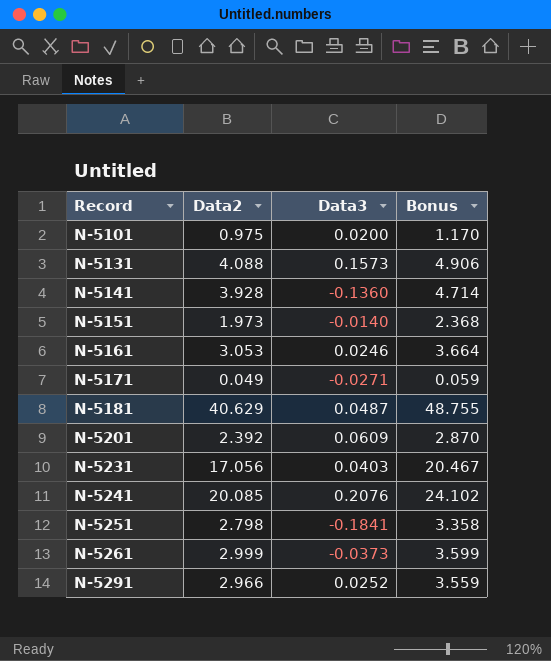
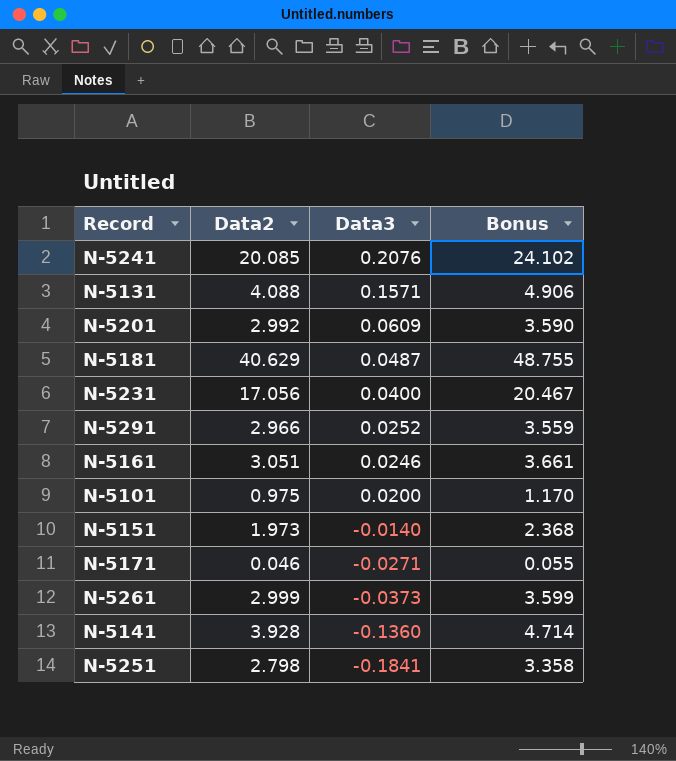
row order: Record ascending -> Data3 descending
N-5131 | Data3: 0.1573 -> 0.1571
N-5201 | Data2: 2.392 -> 2.992
N-5201 | Bonus: 2.870 -> 3.590
N-5231 | Data3: 0.0403 -> 0.0400
N-5161 | Data2: 3.053 -> 3.051
N-5161 | Bonus: 3.664 -> 3.661
N-5171 | Data2: 0.049 -> 0.046
N-5171 | Bonus: 0.059 -> 0.055

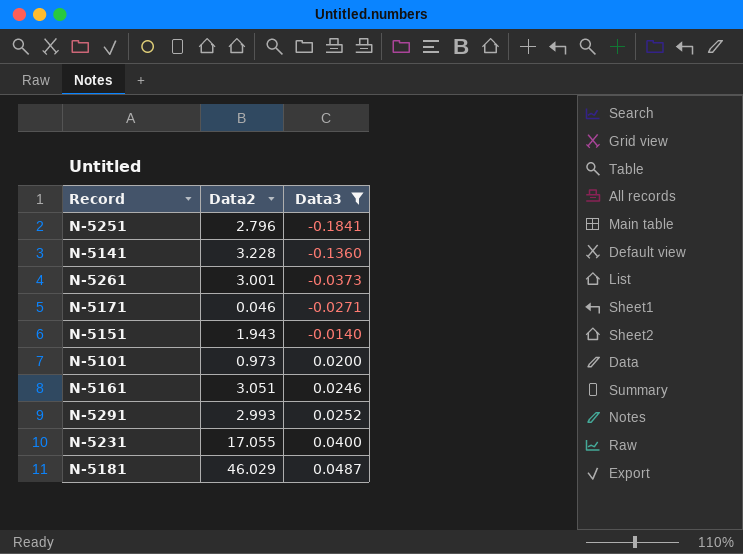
filter: none -> Data3 <= 0.0487
row order: Data3 descending -> Data3 ascending
column Bonus | formula: [Data2] * 1.2 -> none
N-5251 | Data2: 2.798 -> 2.796
N-5141 | Data2: 3.928 -> 3.228
N-5261 | Data2: 2.999 -> 3.001
N-5151 | Data2: 1.973 -> 1.943
N-5101 | Data2: 0.975 -> 0.973
N-5291 | Data2: 2.966 -> 2.993
N-5231 | Data2: 17.056 -> 17.055
N-5181 | Data2: 40.629 -> 46.029

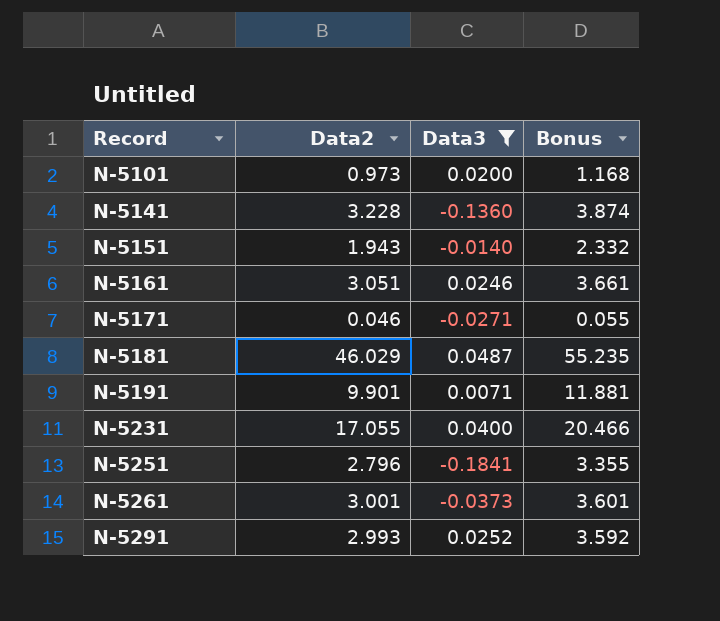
row order: Data3 ascending -> Record ascending
column Bonus | formula: none -> [Data2] * 1.2
row N-5191: none -> 9.901 | 0.0071 | 11.881

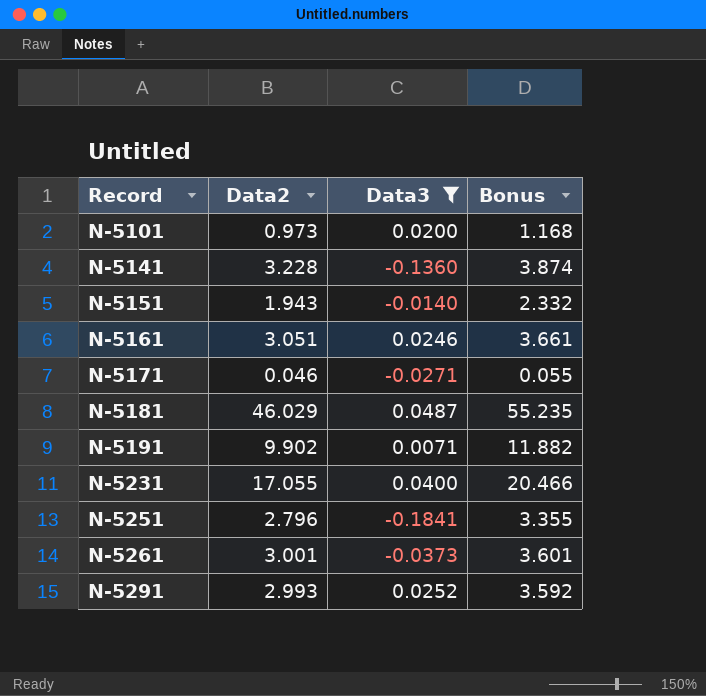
N-5191 | Data2: 9.901 -> 9.902
N-5191 | Bonus: 11.881 -> 11.882

